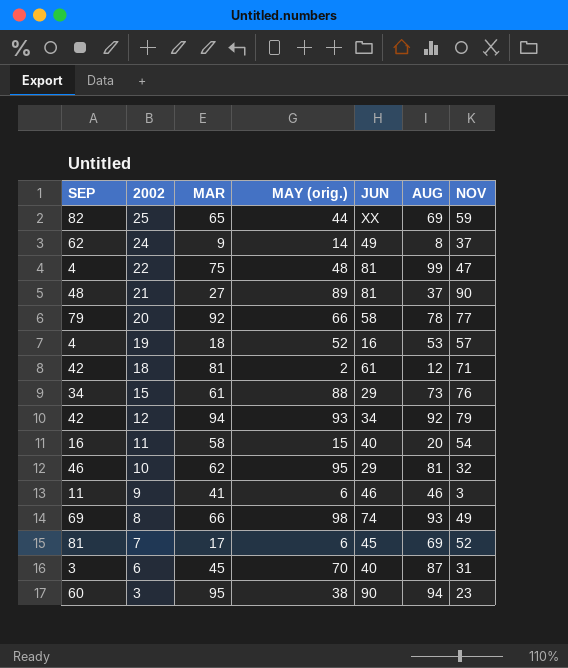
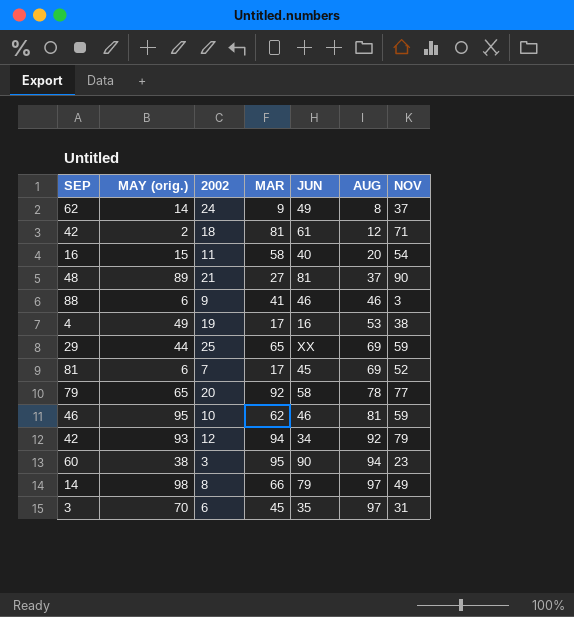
row order: 2002 descending -> AUG ascending
column MAY (orig.) | position: 4 -> 2
row 22: 4 | 75 | 48 | 81 | 99 | 47 -> none
row 15: 34 | 61 | 88 | 29 | 73 | 76 -> none
9 | SEP: 11 -> 88
19 | MAY (orig.): 52 -> 49
19 | MAR: 18 -> 17
19 | NOV: 57 -> 38
25 | SEP: 82 -> 29
20 | MAY (orig.): 66 -> 65
10 | JUN: 29 -> 46
10 | NOV: 32 -> 59
8 | SEP: 69 -> 14
8 | JUN: 74 -> 79
8 | AUG: 93 -> 97
6 | JUN: 40 -> 35
6 | AUG: 87 -> 97

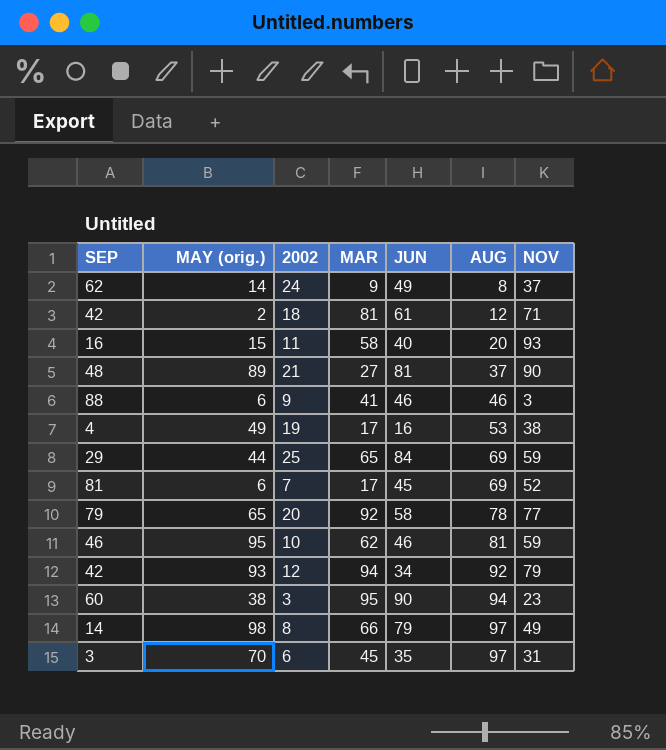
11 | NOV: 54 -> 93
25 | JUN: XX -> 84

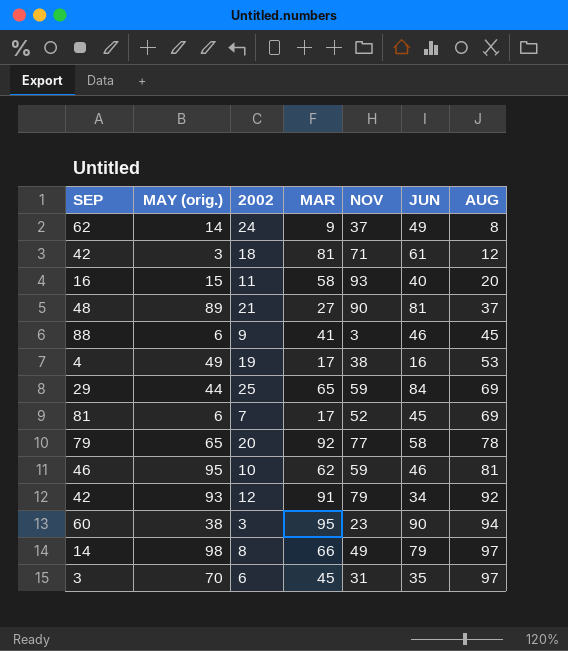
column NOV | position: 7 -> 5
18 | MAY (orig.): 2 -> 3
9 | AUG: 46 -> 45
12 | MAR: 94 -> 91

